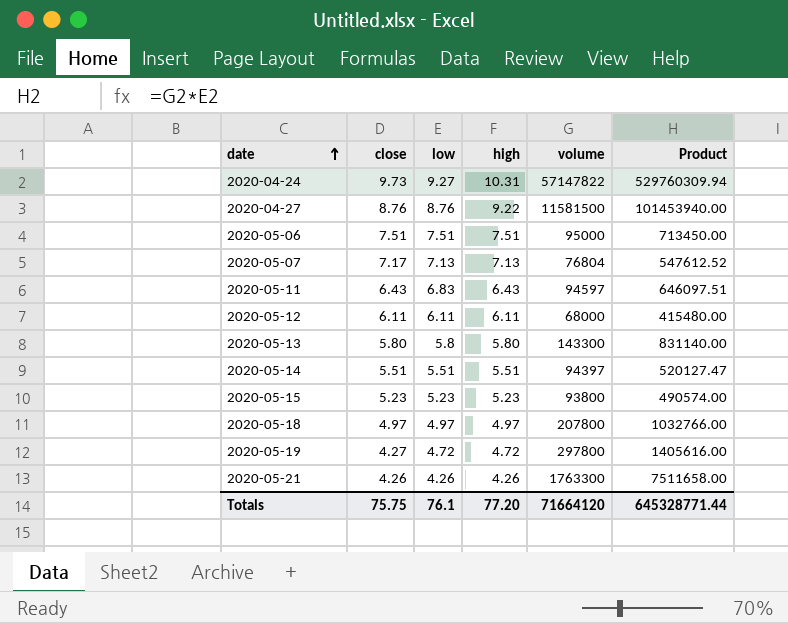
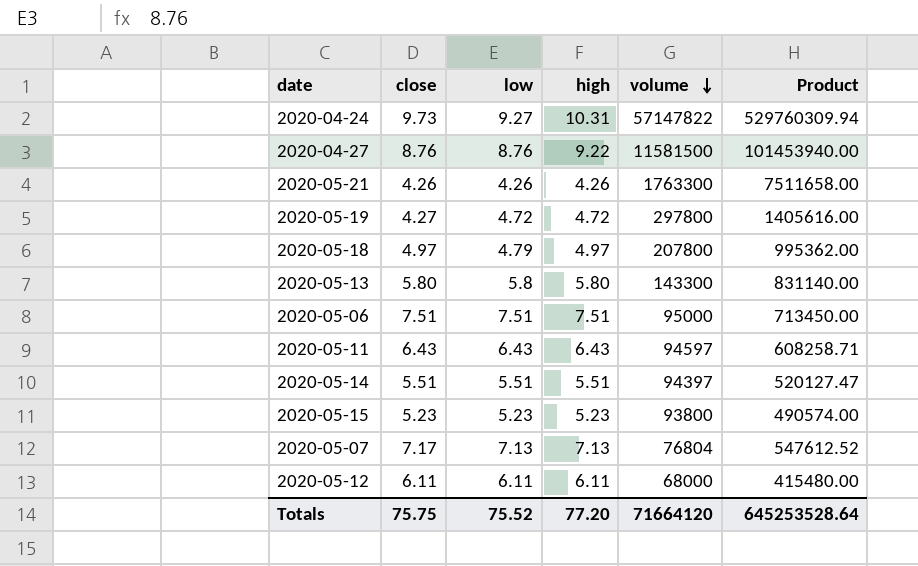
row order: date ascending -> volume descending
2020-05-18 | low: 4.97 -> 4.79
2020-05-18 | Product: 1032766.00 -> 995362.00
2020-05-11 | low: 6.83 -> 6.43
2020-05-11 | Product: 646097.51 -> 608258.71
Totals | low: 76.1 -> 75.52
Totals | Product: 645328771.44 -> 645253528.64

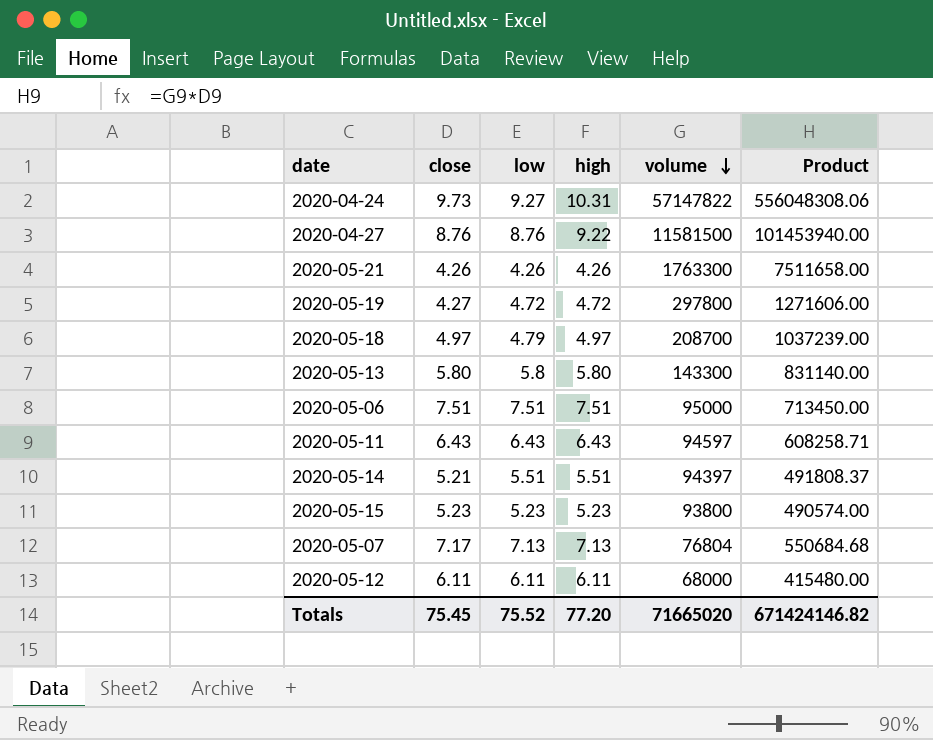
column Product | formula: [low] * [volume] -> [close] * [volume]
2020-05-18 | volume: 207800 -> 208700
2020-05-14 | close: 5.51 -> 5.21
Totals | close: 75.75 -> 75.45
Totals | volume: 71664120 -> 71665020
Totals | Product: 645253528.64 -> 671424146.82

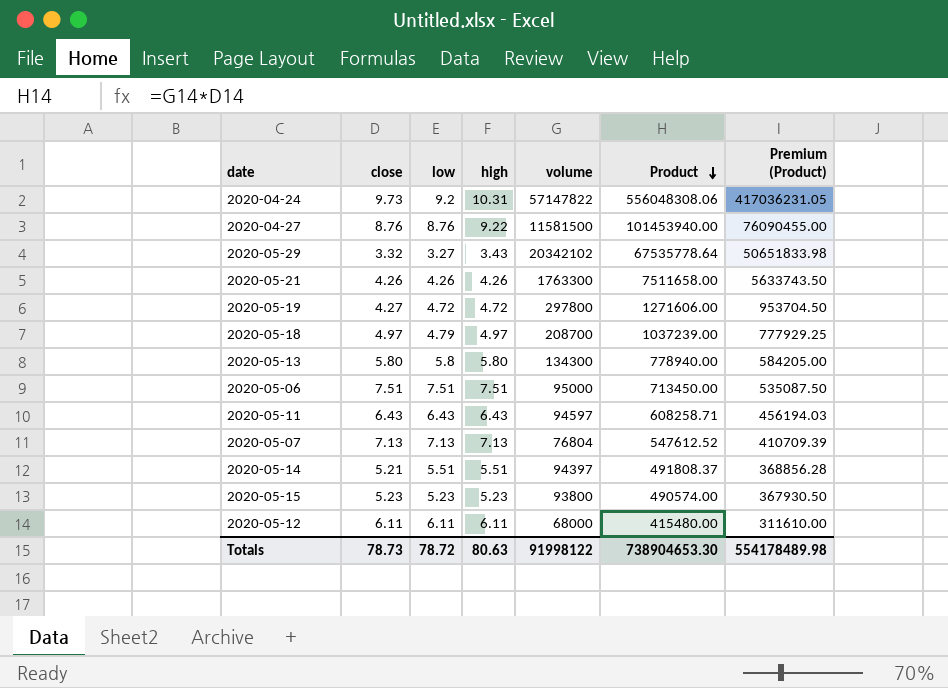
row order: volume descending -> Product descending
column Premium (Product) | formula: none -> [Product] * 0.75
2020-04-24 | low: 9.27 -> 9.2
row 2020-05-29: none -> 3.32 | 3.27 | 3.43 | 20342102 | 67535778.64 | 50651833.98
2020-05-13 | volume: 143300 -> 134300
2020-05-13 | Product: 831140.00 -> 778940.00
2020-05-07 | close: 7.17 -> 7.13
2020-05-07 | Product: 550684.68 -> 547612.52
Totals | close: 75.45 -> 78.73
Totals | low: 75.52 -> 78.72
Totals | high: 77.20 -> 80.63
Totals | volume: 71665020 -> 91998122
Totals | Product: 671424146.82 -> 738904653.30

